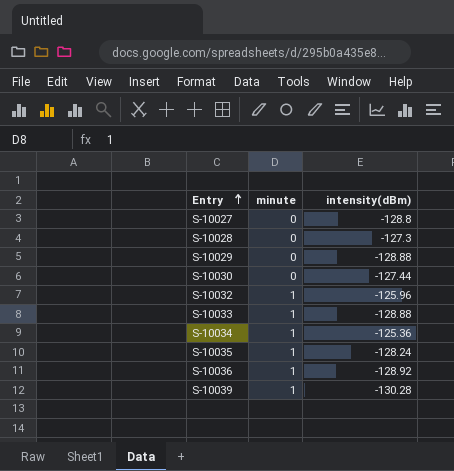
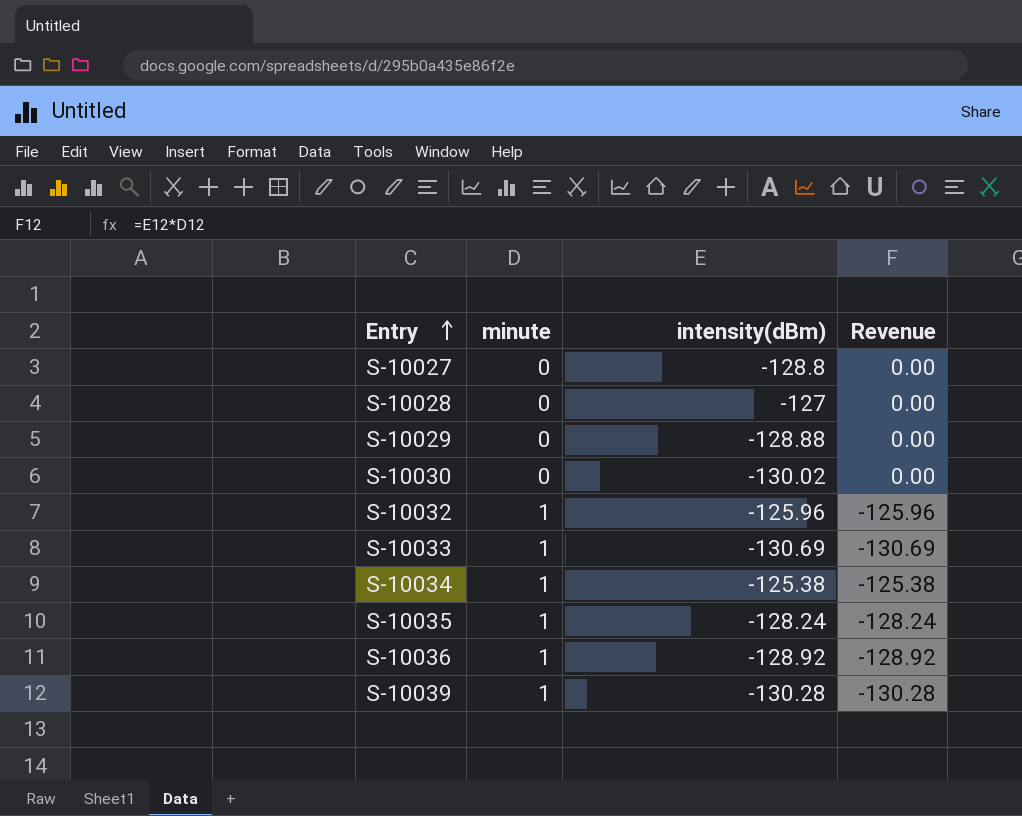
column Revenue | formula: none -> [minute] * [intensity(dBm)]
S-10028 | intensity(dBm): -127.3 -> -127
S-10030 | intensity(dBm): -127.44 -> -130.02
S-10033 | intensity(dBm): -128.88 -> -130.69
S-10034 | intensity(dBm): -125.36 -> -125.38

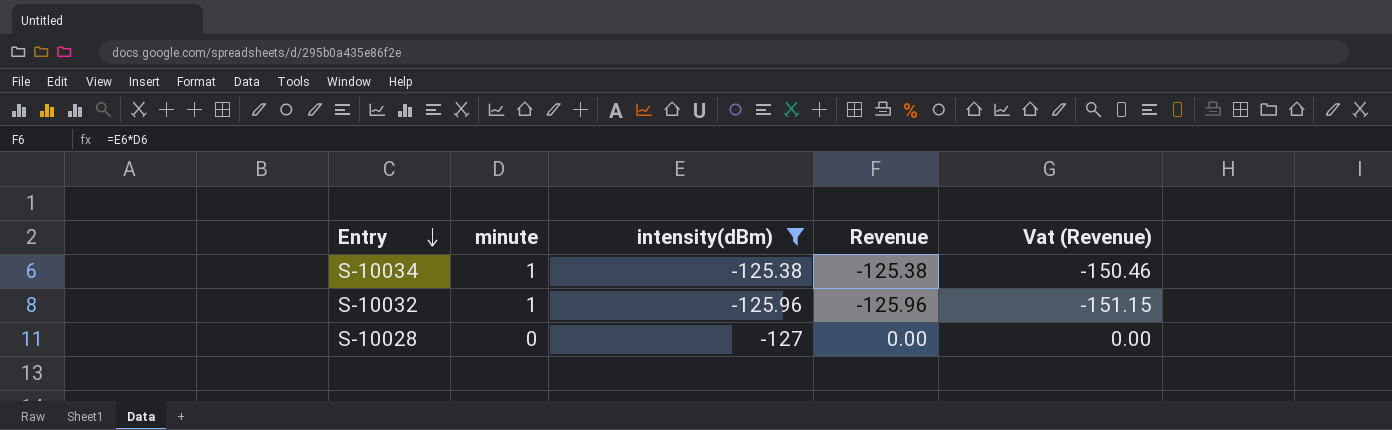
filter: none -> intensity(dBm) >= -127
row order: Entry ascending -> Entry descending
column Vat (Revenue) | formula: none -> [Revenue] * 1.2

